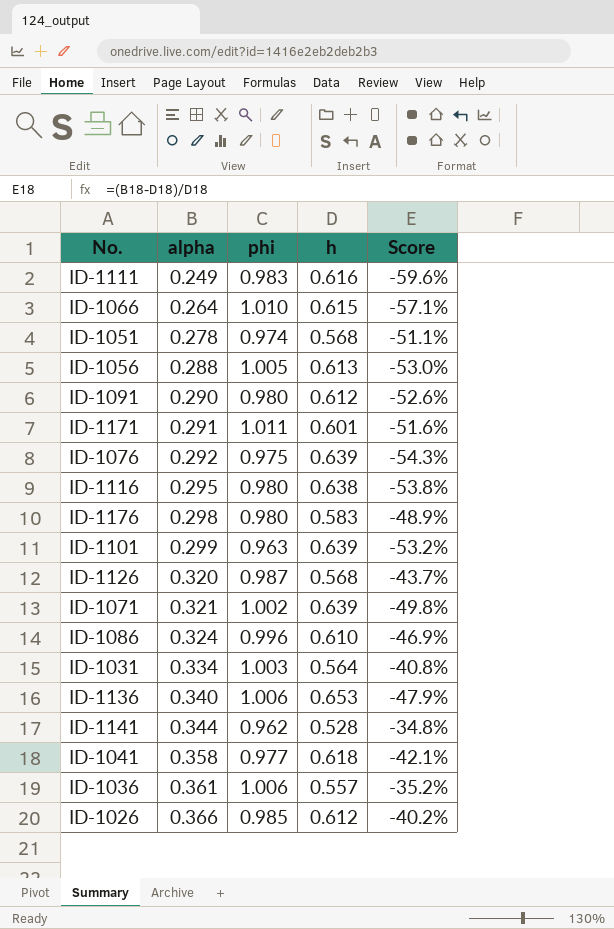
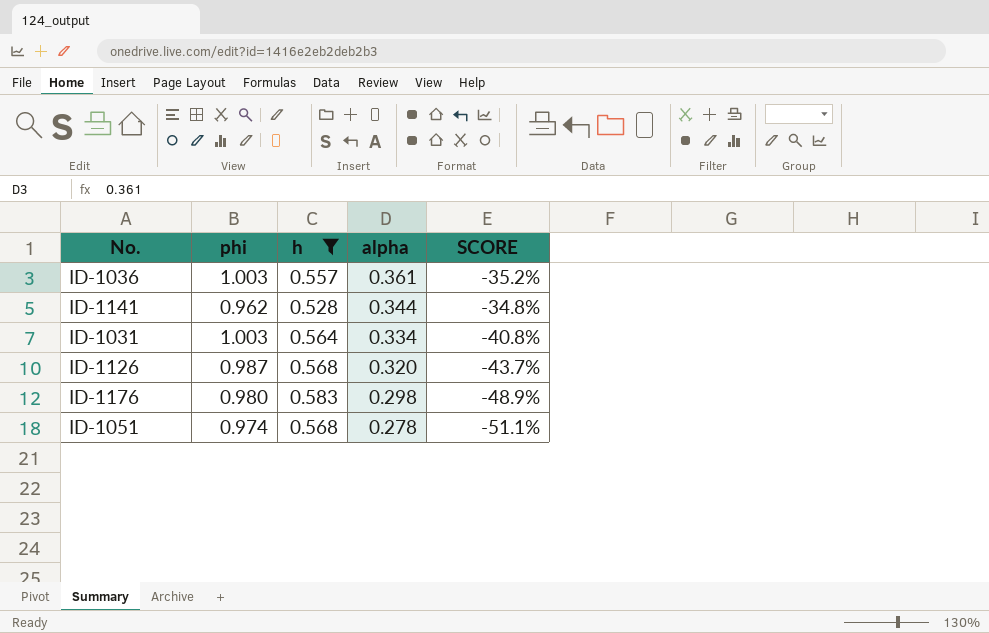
filter: none -> h <= 0.583
row order: alpha ascending -> alpha descending
column alpha | position: 2 -> 4
column name: Score -> SCORE
ID-1036 | phi: 1.006 -> 1.003

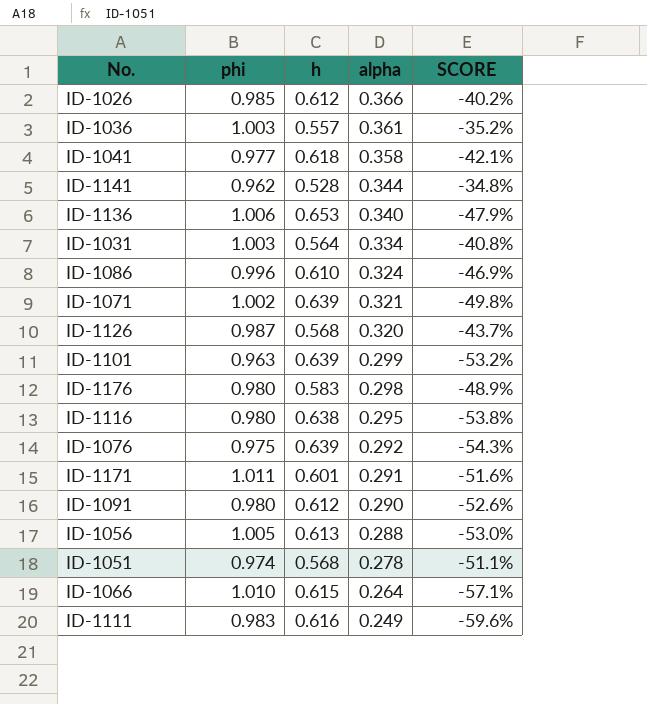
filter: h <= 0.583 -> none

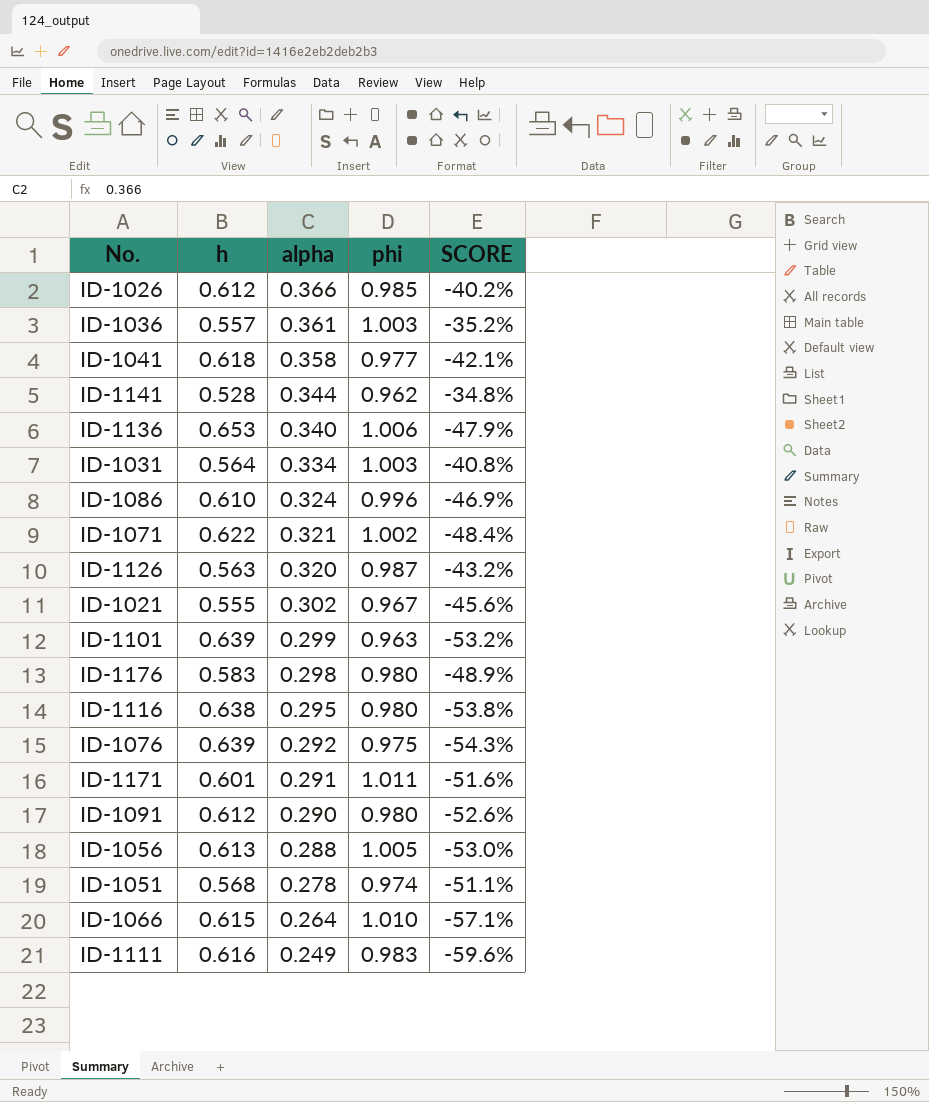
column phi | position: 2 -> 4
ID-1071 | h: 0.639 -> 0.622
ID-1071 | SCORE: -49.8% -> -48.4%
ID-1126 | h: 0.568 -> 0.563
ID-1126 | SCORE: -43.7% -> -43.2%
row ID-1021: none -> 0.555 | 0.302 | 0.967 | -45.6%

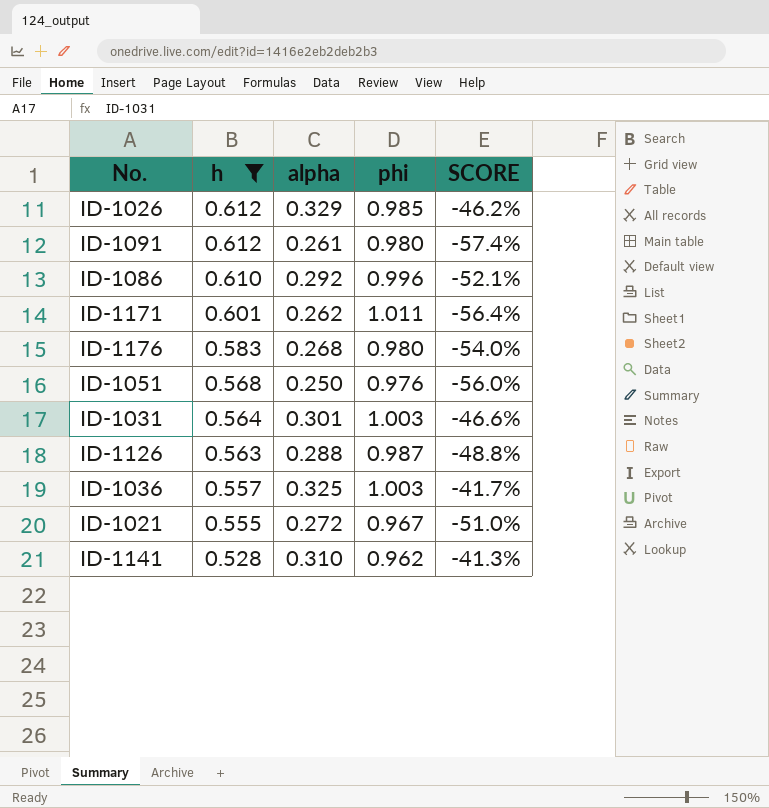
filter: none -> h <= 0.612
row order: alpha descending -> h descending
ID-1026 | alpha: 0.366 -> 0.329
ID-1026 | SCORE: -40.2% -> -46.2%
ID-1091 | alpha: 0.290 -> 0.261
ID-1091 | SCORE: -52.6% -> -57.4%
ID-1086 | alpha: 0.324 -> 0.292
ID-1086 | SCORE: -46.9% -> -52.1%
ID-1171 | alpha: 0.291 -> 0.262
ID-1171 | SCORE: -51.6% -> -56.4%
ID-1176 | alpha: 0.298 -> 0.268
ID-1176 | SCORE: -48.9% -> -54.0%
ID-1051 | alpha: 0.278 -> 0.250
ID-1051 | phi: 0.974 -> 0.976
ID-1051 | SCORE: -51.1% -> -56.0%
ID-1031 | alpha: 0.334 -> 0.301
ID-1031 | SCORE: -40.8% -> -46.6%
ID-1126 | alpha: 0.320 -> 0.288
ID-1126 | SCORE: -43.2% -> -48.8%
ID-1036 | alpha: 0.361 -> 0.325
ID-1036 | SCORE: -35.2% -> -41.7%
ID-1021 | alpha: 0.302 -> 0.272
ID-1021 | SCORE: -45.6% -> -51.0%
ID-1141 | alpha: 0.344 -> 0.310
ID-1141 | SCORE: -34.8% -> -41.3%

